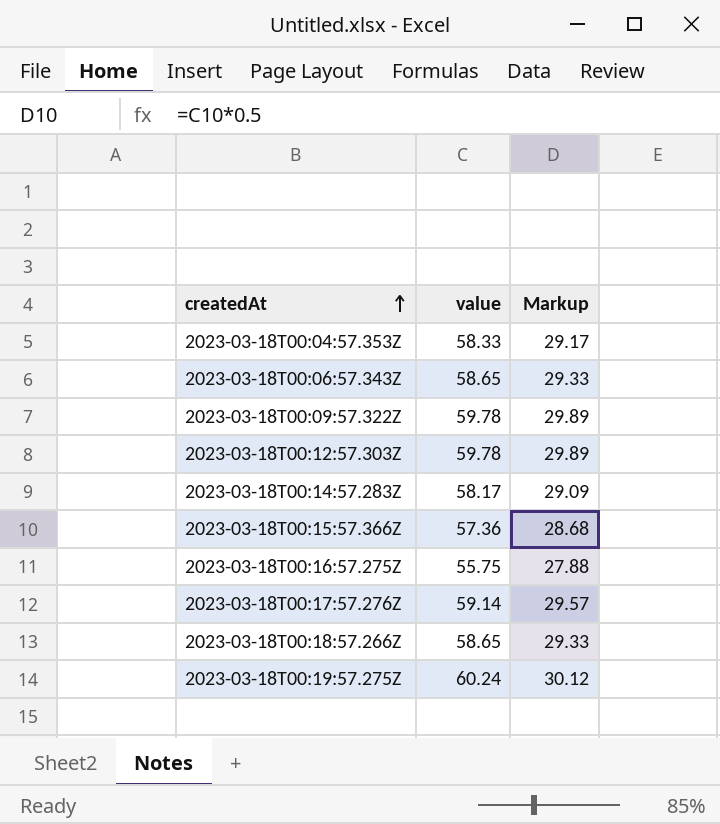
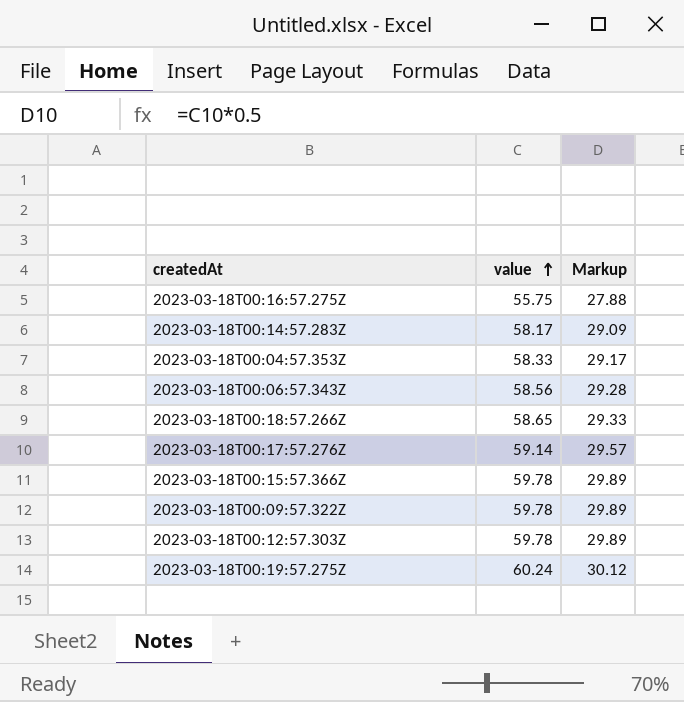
row order: createdAt ascending -> value ascending
2023-03-18T00:06:57.343Z | value: 58.65 -> 58.56
2023-03-18T00:06:57.343Z | Markup: 29.33 -> 29.28
2023-03-18T00:15:57.366Z | value: 57.36 -> 59.78
2023-03-18T00:15:57.366Z | Markup: 28.68 -> 29.89

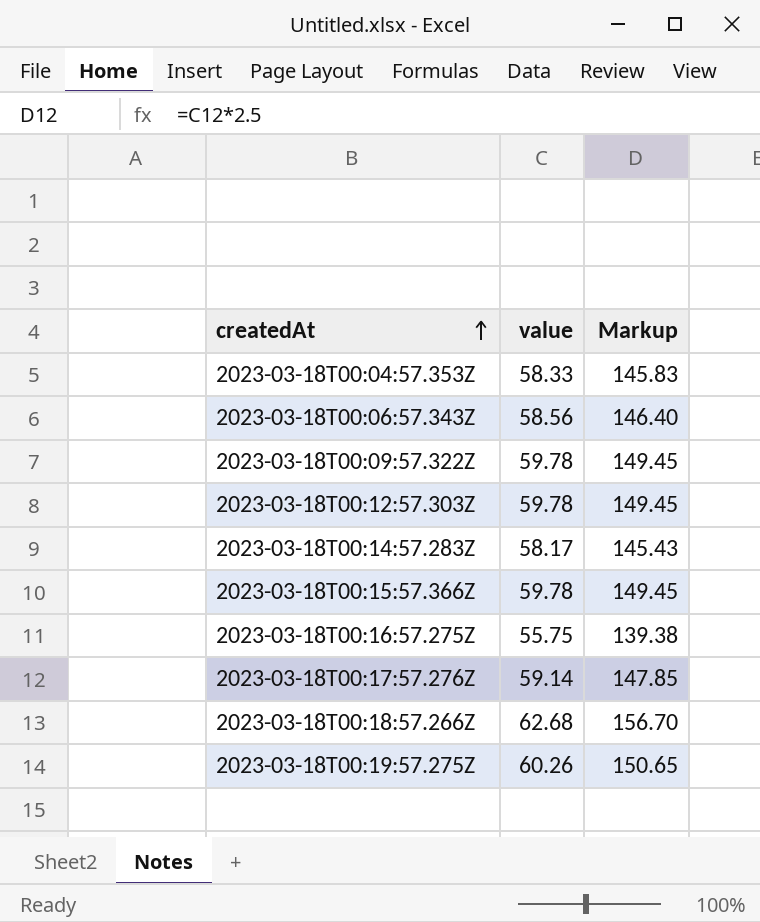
row order: value ascending -> createdAt ascending
column Markup | formula: [value] * 0.5 -> [value] * 2.5
2023-03-18T00:18:57.266Z | value: 58.65 -> 62.68
2023-03-18T00:19:57.275Z | value: 60.24 -> 60.26

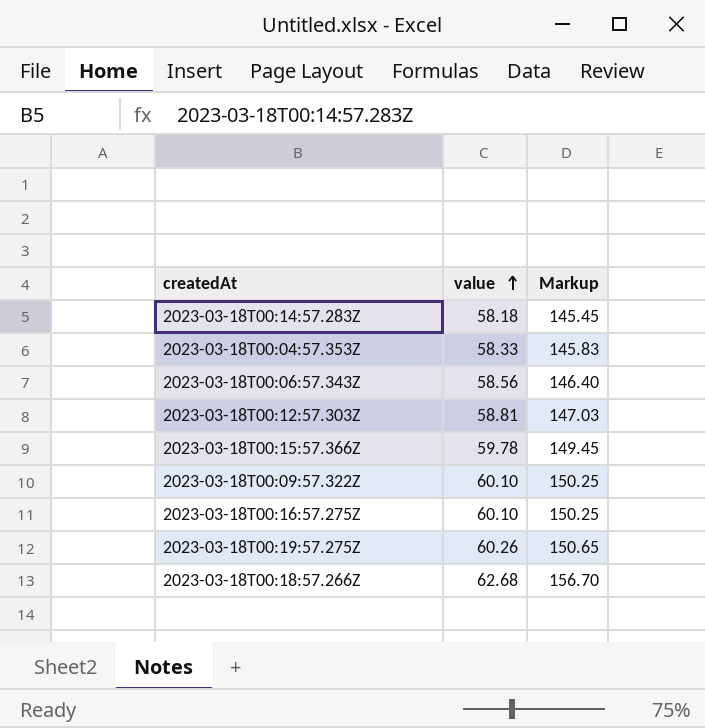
row order: createdAt ascending -> value ascending
row 2023-03-18T00:17:57.276Z: 59.14 | 147.85 -> none
2023-03-18T00:14:57.283Z | value: 58.17 -> 58.18
2023-03-18T00:14:57.283Z | Markup: 145.43 -> 145.45
2023-03-18T00:12:57.303Z | value: 59.78 -> 58.81
2023-03-18T00:12:57.303Z | Markup: 149.45 -> 147.03
2023-03-18T00:09:57.322Z | value: 59.78 -> 60.10
2023-03-18T00:09:57.322Z | Markup: 149.45 -> 150.25
2023-03-18T00:16:57.275Z | value: 55.75 -> 60.10
2023-03-18T00:16:57.275Z | Markup: 139.38 -> 150.25

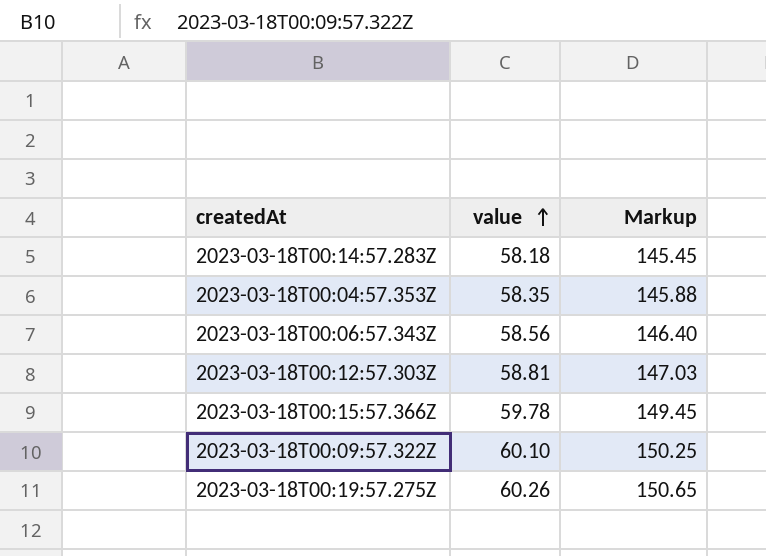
row 2023-03-18T00:16:57.275Z: 60.10 | 150.25 -> none
row 2023-03-18T00:18:57.266Z: 62.68 | 156.70 -> none
2023-03-18T00:04:57.353Z | value: 58.33 -> 58.35
2023-03-18T00:04:57.353Z | Markup: 145.83 -> 145.88

